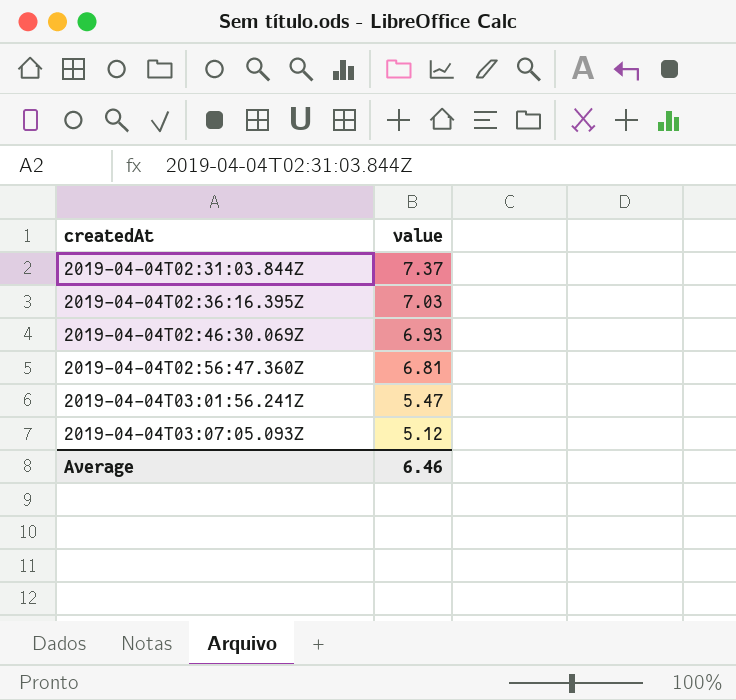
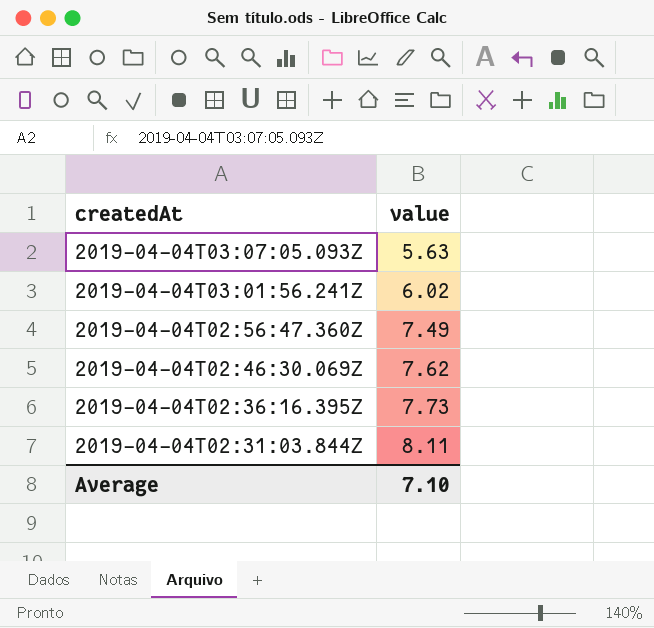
row order: createdAt ascending -> createdAt descending
2019-04-04T03:07:05.093Z | value: 5.12 -> 5.63
2019-04-04T03:01:56.241Z | value: 5.47 -> 6.02
2019-04-04T02:56:47.360Z | value: 6.81 -> 7.49
2019-04-04T02:46:30.069Z | value: 6.93 -> 7.62
2019-04-04T02:36:16.395Z | value: 7.03 -> 7.73
2019-04-04T02:31:03.844Z | value: 7.37 -> 8.11
Average | value: 6.46 -> 7.10

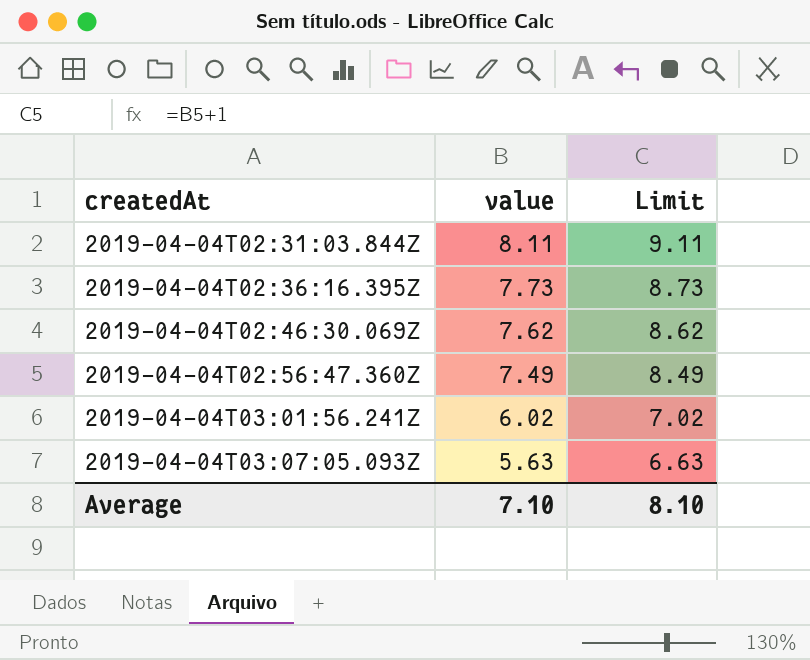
row order: createdAt descending -> createdAt ascending
column Limit | formula: none -> [value] + 1

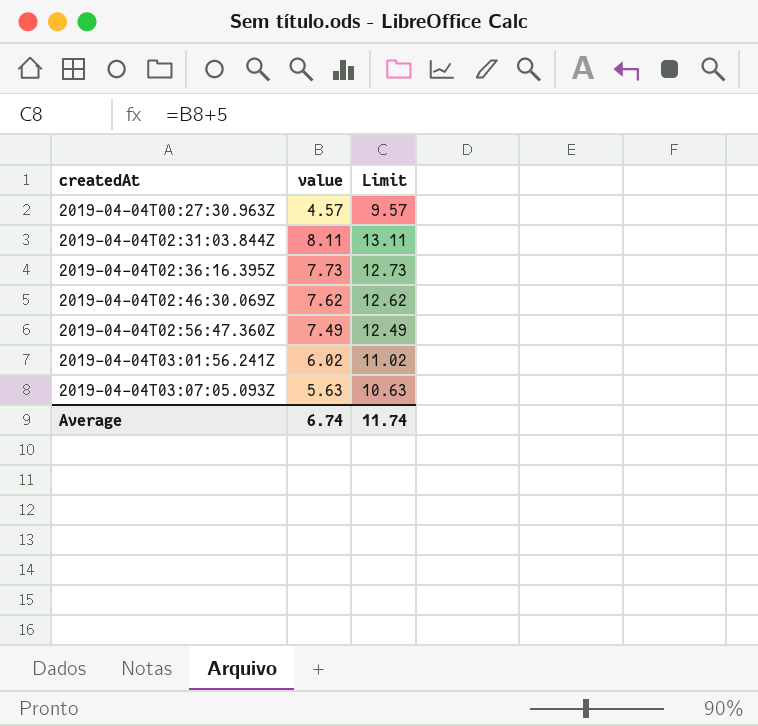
column Limit | formula: [value] + 1 -> [value] + 5
row 2019-04-04T00:27:30.963Z: none -> 4.57 | 9.57
Average | value: 7.10 -> 6.74
Average | Limit: 8.10 -> 11.74

